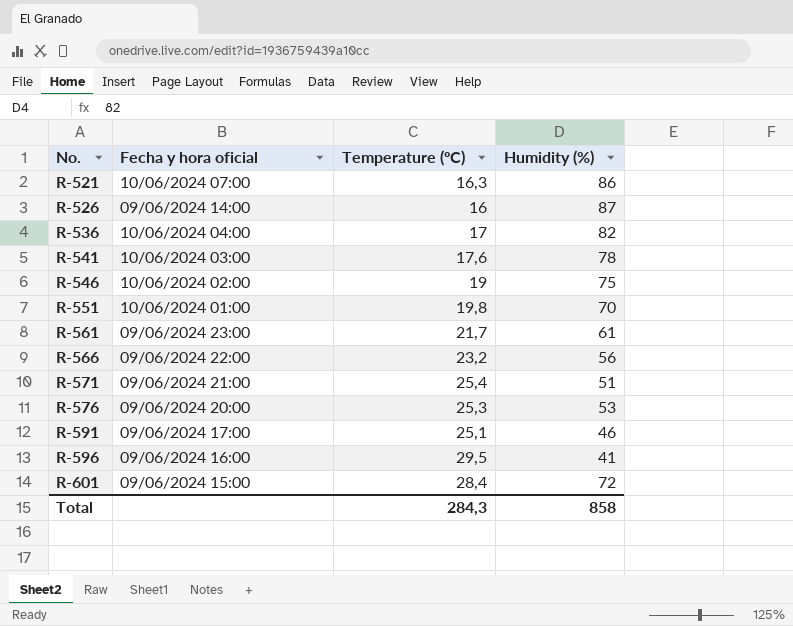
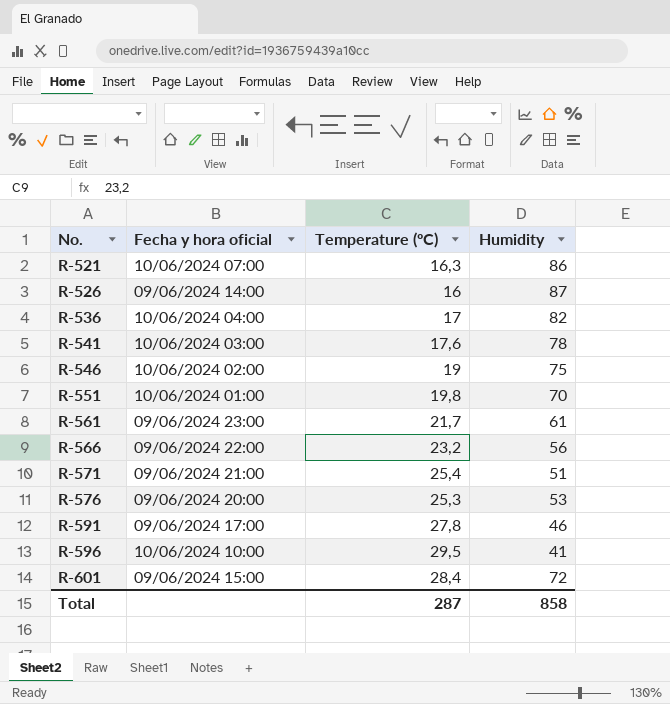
column name: Humidity (%) -> Humidity
R-591 | Temperature (ºC): 25,1 -> 27,8
R-596 | Fecha y hora oficial: 09/06/2024 16:00 -> 10/06/2024 10:00
Total | Temperature (ºC): 284,3 -> 287

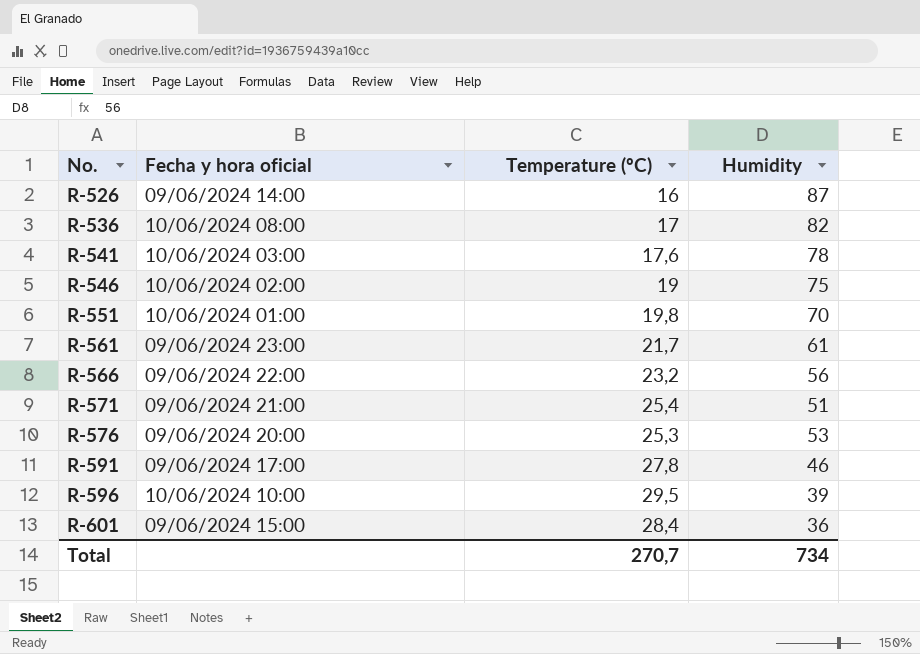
row R-521: 10/06/2024 07:00 | 16,3 | 86 -> none
R-536 | Fecha y hora oficial: 10/06/2024 04:00 -> 10/06/2024 08:00
R-596 | Humidity: 41 -> 39
R-601 | Humidity: 72 -> 36
Total | Temperature (ºC): 287 -> 270,7
Total | Humidity: 858 -> 734

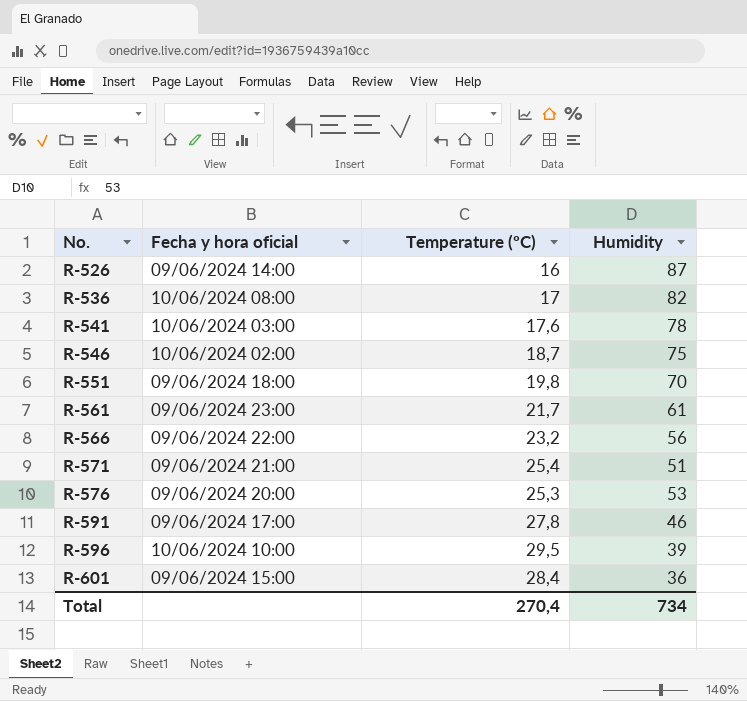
R-546 | Temperature (ºC): 19 -> 18,7
R-551 | Fecha y hora oficial: 10/06/2024 01:00 -> 09/06/2024 18:00
Total | Temperature (ºC): 270,7 -> 270,4

